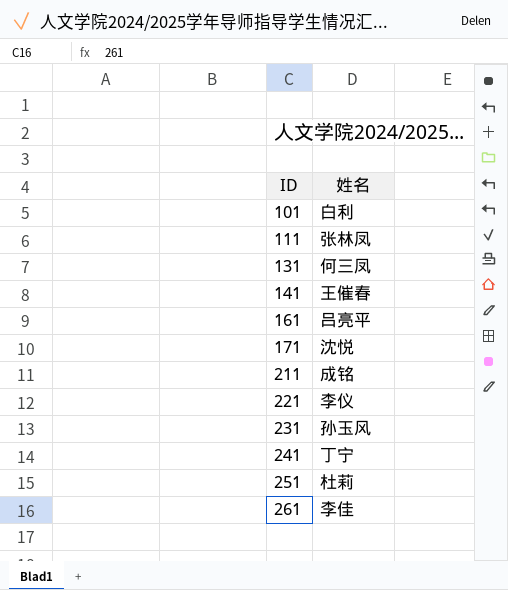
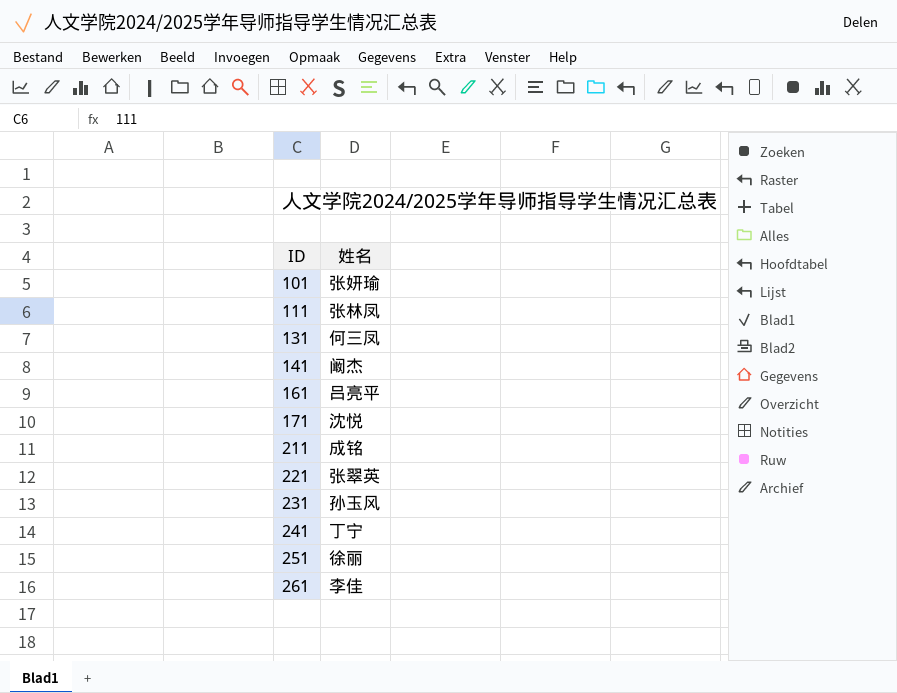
101 | 姓名: 白利 -> 张妍瑜
141 | 姓名: 王催春 -> 阚杰
221 | 姓名: 李仪 -> 张翠英
251 | 姓名: 杜莉 -> 徐丽

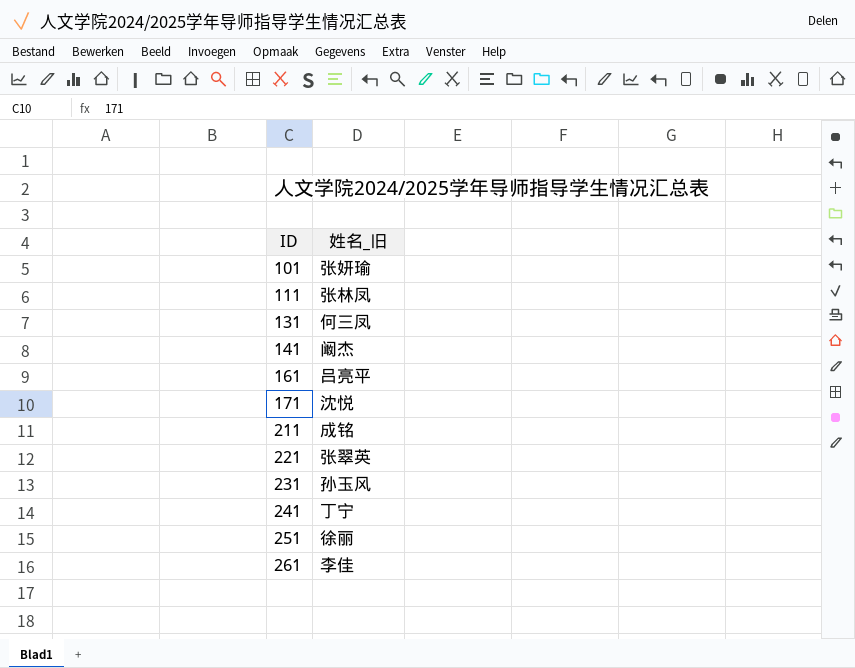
column name: 姓名 -> 姓名_旧

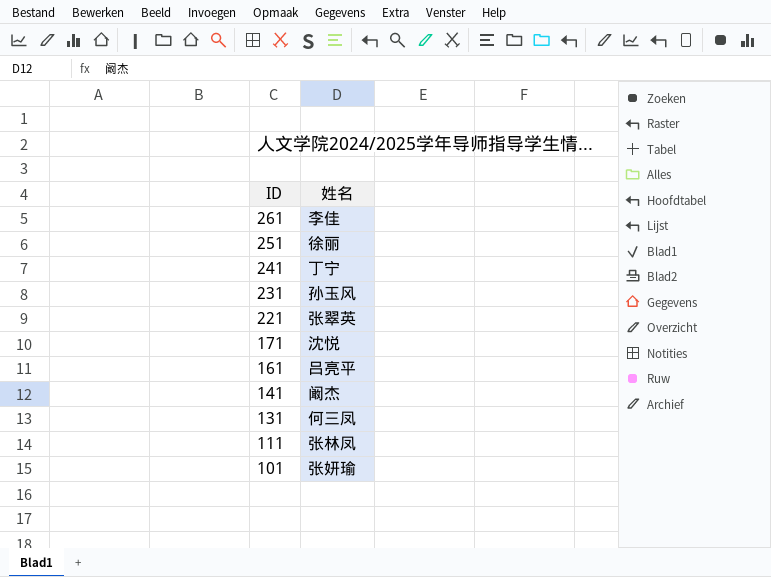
row order: ID ascending -> ID descending
column name: 姓名_旧 -> 姓名
row 211: 成铭 -> none

